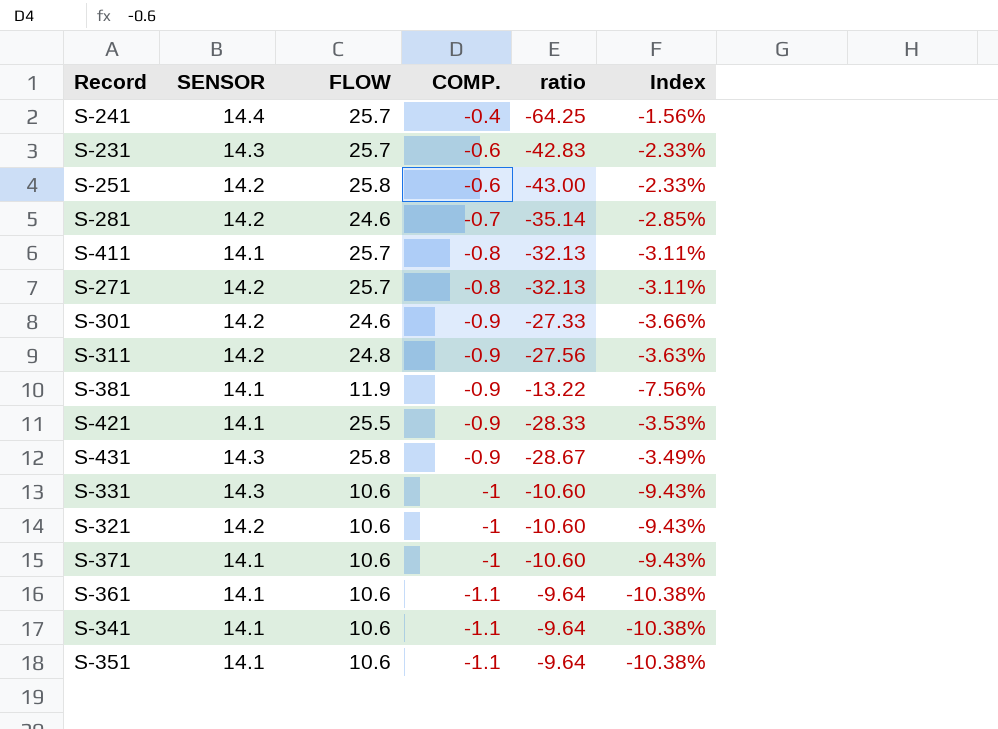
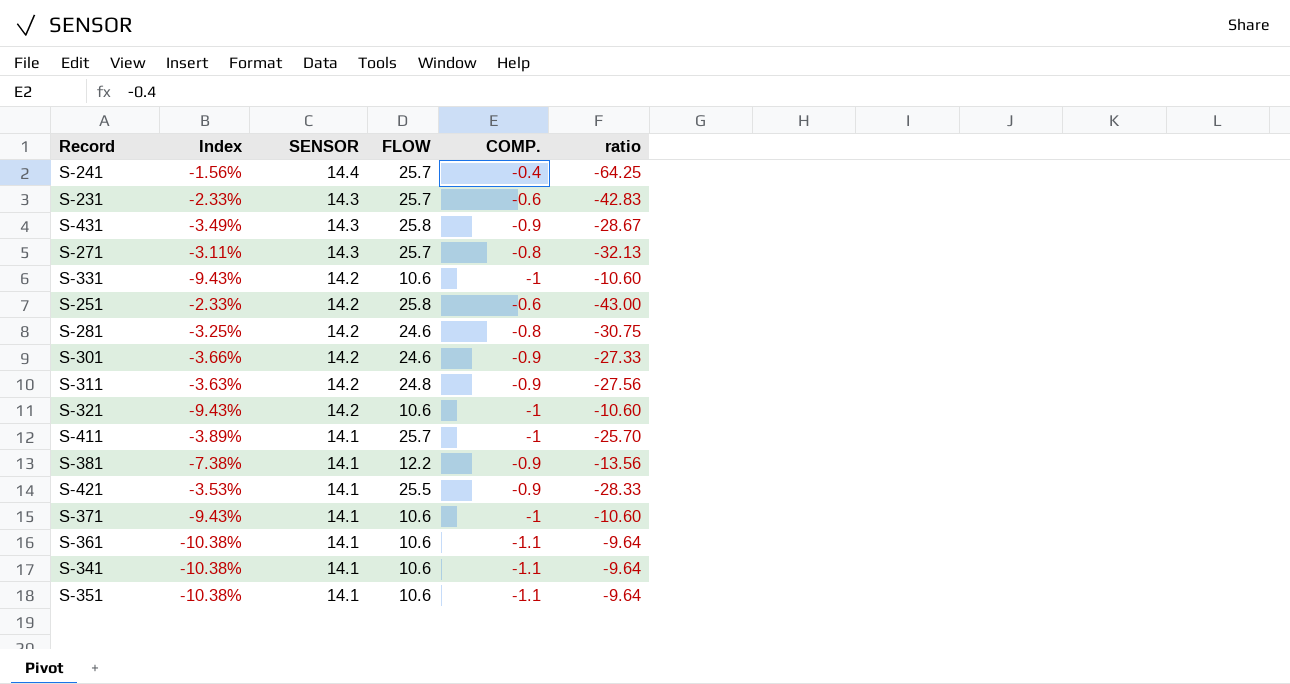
row order: COMP. descending -> SENSOR descending
column Index | position: 6 -> 2
S-271 | SENSOR: 14.2 -> 14.3
S-331 | SENSOR: 14.3 -> 14.2
S-281 | Index: -2.85% -> -3.25%
S-281 | COMP.: -0.7 -> -0.8
S-281 | ratio: -35.14 -> -30.75
S-411 | Index: -3.11% -> -3.89%
S-411 | COMP.: -0.8 -> -1
S-411 | ratio: -32.13 -> -25.70
S-381 | Index: -7.56% -> -7.38%
S-381 | FLOW: 11.9 -> 12.2
S-381 | ratio: -13.22 -> -13.56

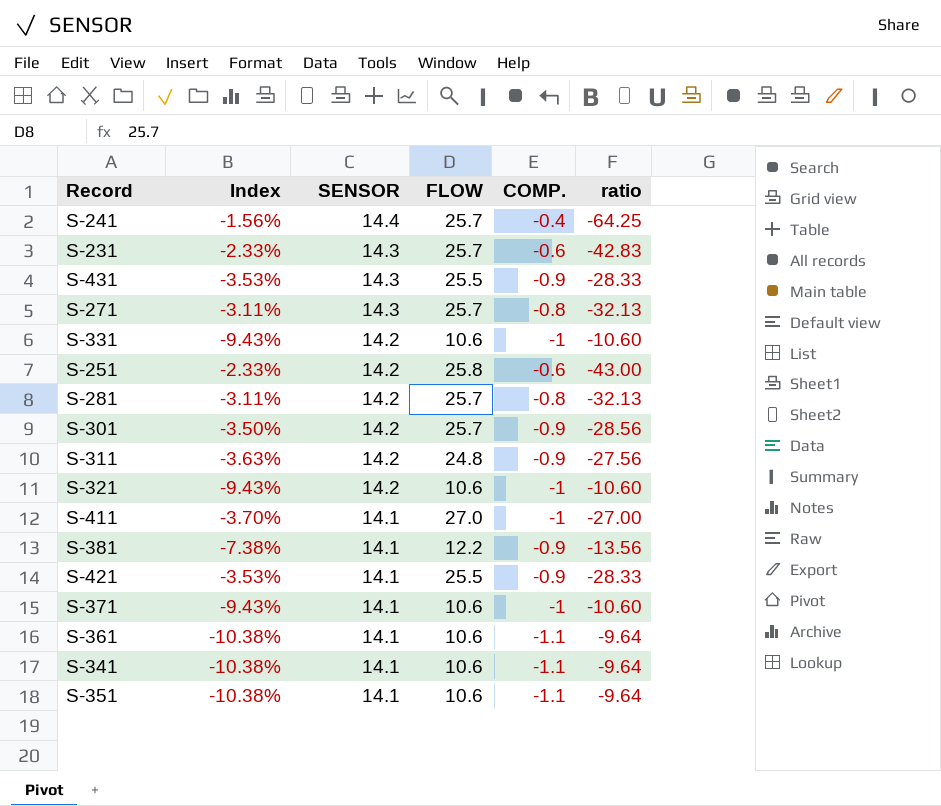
S-431 | Index: -3.49% -> -3.53%
S-431 | FLOW: 25.8 -> 25.5
S-431 | ratio: -28.67 -> -28.33
S-281 | Index: -3.25% -> -3.11%
S-281 | FLOW: 24.6 -> 25.7
S-281 | ratio: -30.75 -> -32.13
S-301 | Index: -3.66% -> -3.50%
S-301 | FLOW: 24.6 -> 25.7
S-301 | ratio: -27.33 -> -28.56
S-411 | Index: -3.89% -> -3.70%
S-411 | FLOW: 25.7 -> 27.0
S-411 | ratio: -25.70 -> -27.00

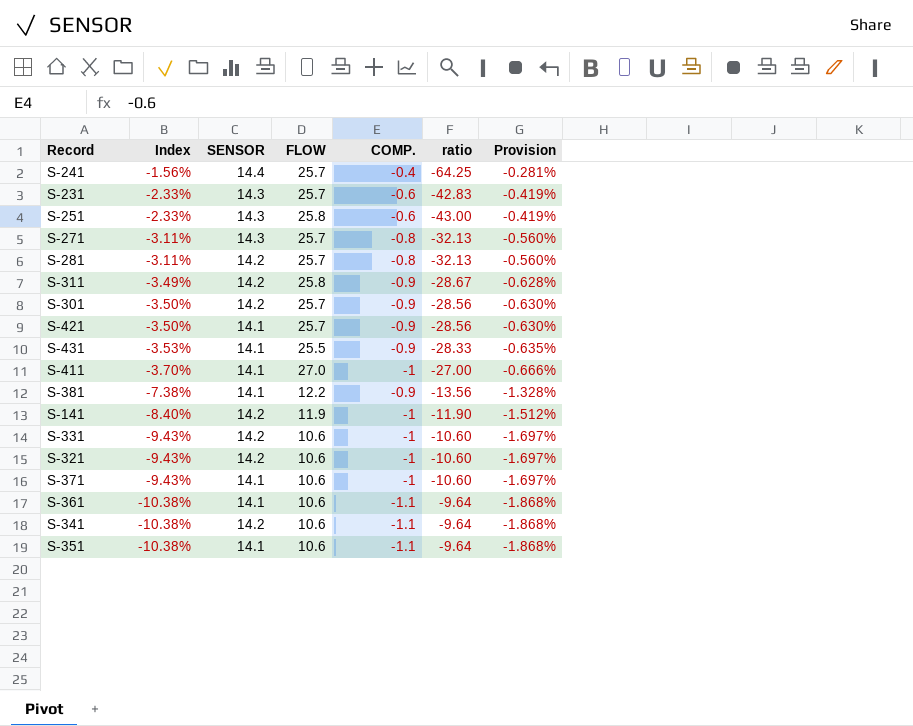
row order: SENSOR descending -> Index descending
column Provision | formula: none -> [Index] * 0.18
S-251 | SENSOR: 14.2 -> 14.3
S-311 | Index: -3.63% -> -3.49%
S-311 | FLOW: 24.8 -> 25.8
S-311 | ratio: -27.56 -> -28.67
S-421 | Index: -3.53% -> -3.50%
S-421 | FLOW: 25.5 -> 25.7
S-421 | ratio: -28.33 -> -28.56
S-431 | SENSOR: 14.3 -> 14.1
row S-141: none -> -8.40% | 14.2 | 11.9 | -1 | -11.90 | -1.512%
S-341 | SENSOR: 14.1 -> 14.2

